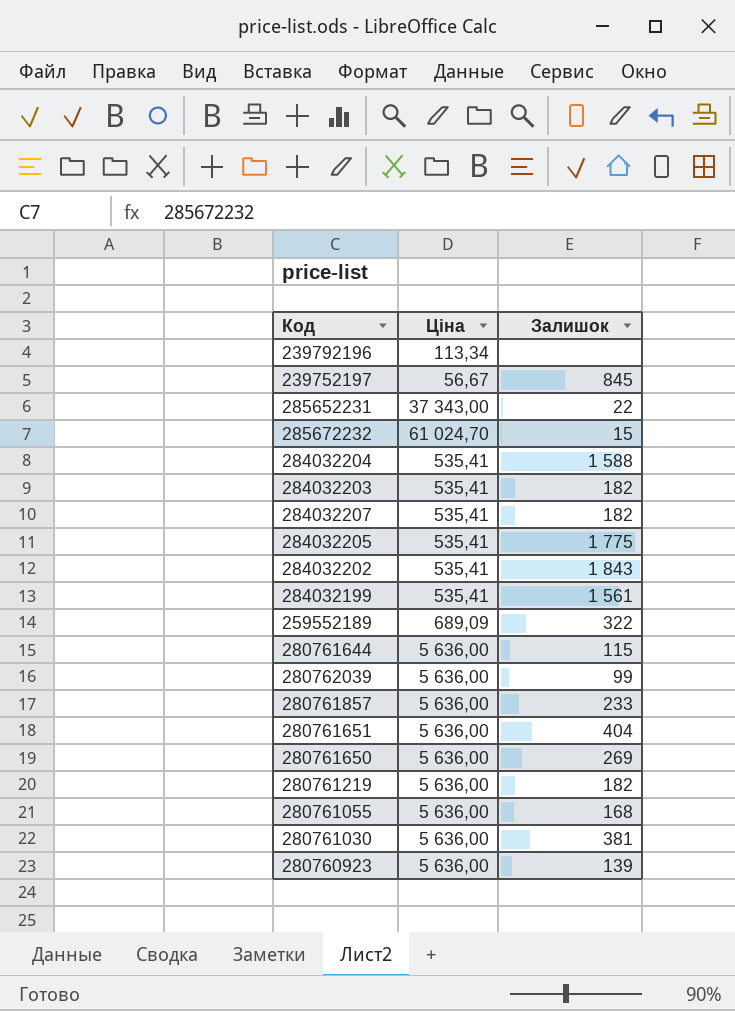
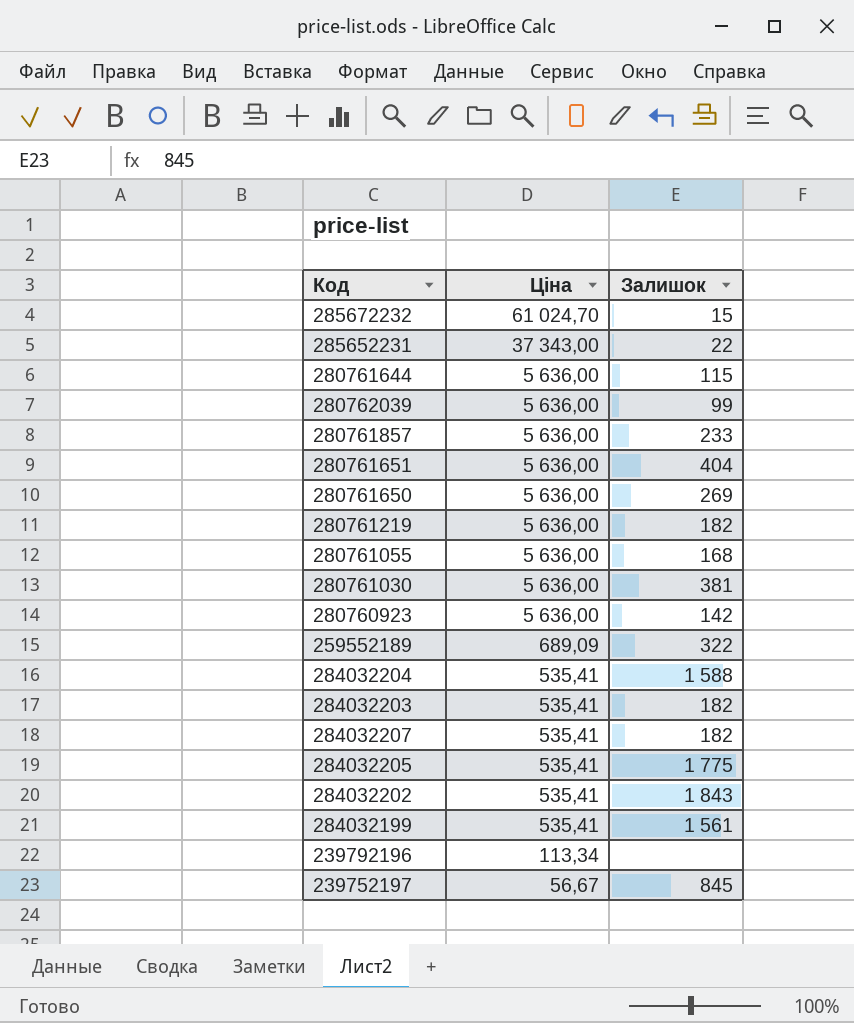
row order: none -> Ціна descending
280760923 | Залишок: 139 -> 142

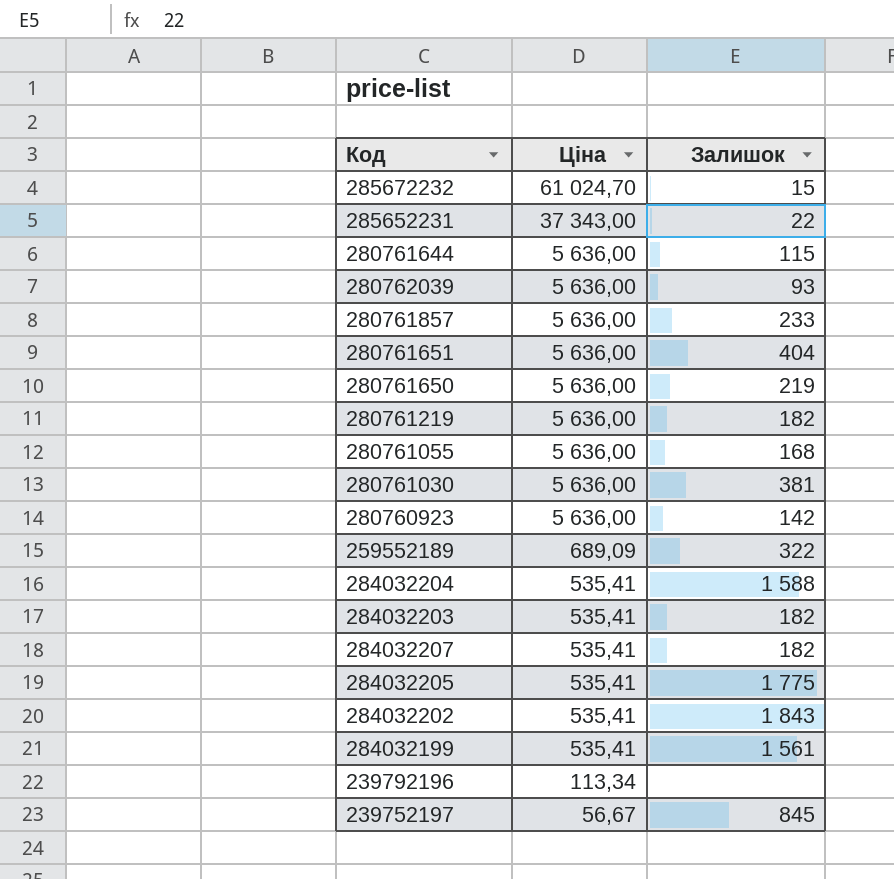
280762039 | Залишок: 99 -> 93
280761650 | Залишок: 269 -> 219

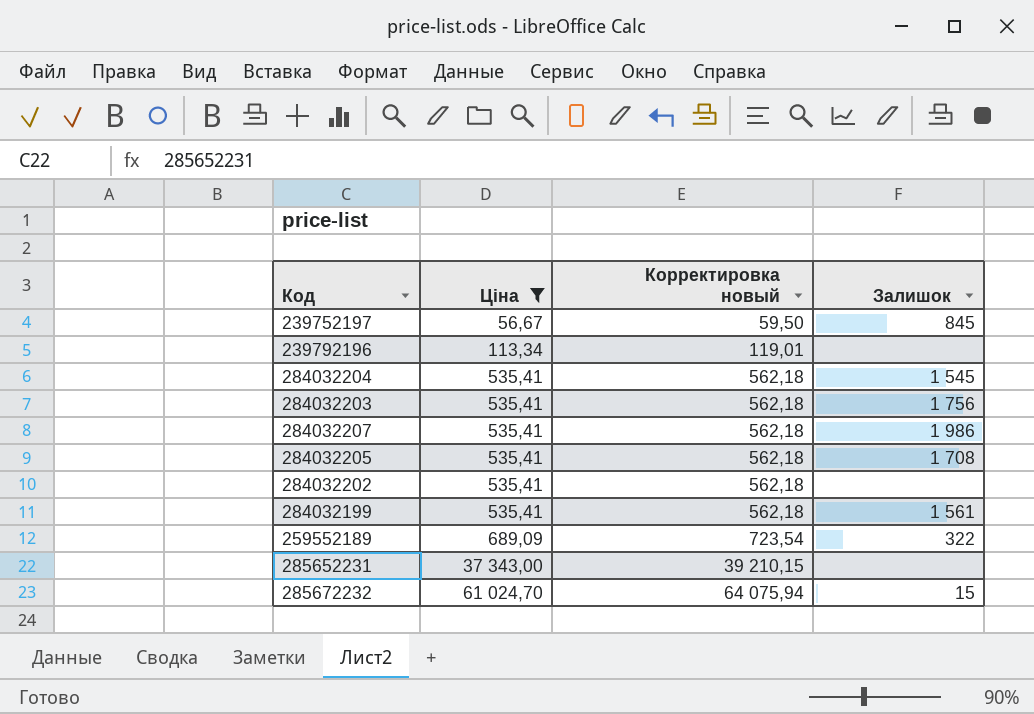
filter: none -> Ціна != 5 636,00
row order: Ціна descending -> Ціна ascending
column Корректировка новый | formula: none -> [Ціна] * 1,05
284032204 | Залишок: 1 588 -> 1 545
284032203 | Залишок: 182 -> 1 756
284032207 | Залишок: 182 -> 1 986
284032205 | Залишок: 1 775 -> 1 708
284032202 | Залишок: 1 843 -> none
285652231 | Залишок: 22 -> none

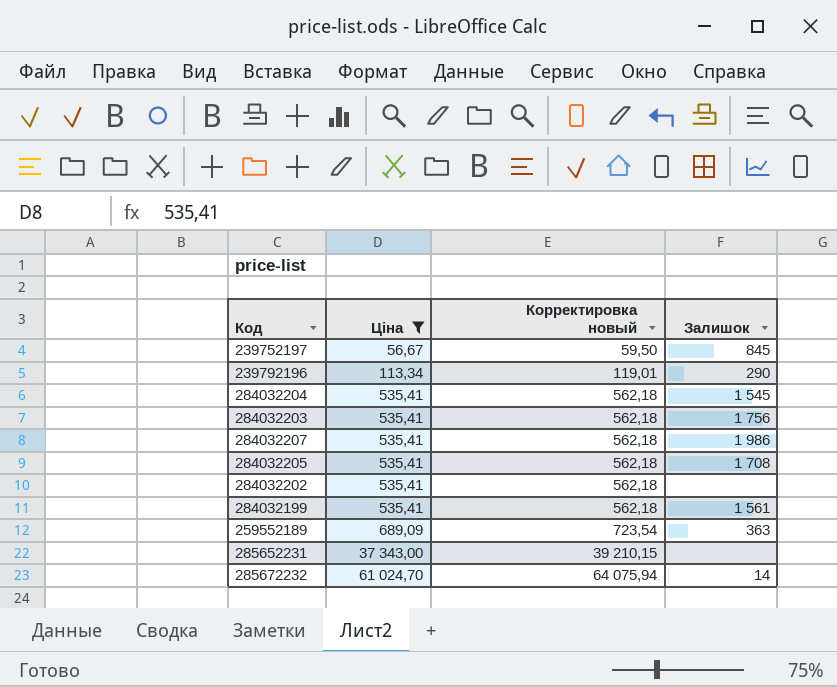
239792196 | Залишок: none -> 290
259552189 | Залишок: 322 -> 363
285672232 | Залишок: 15 -> 14

